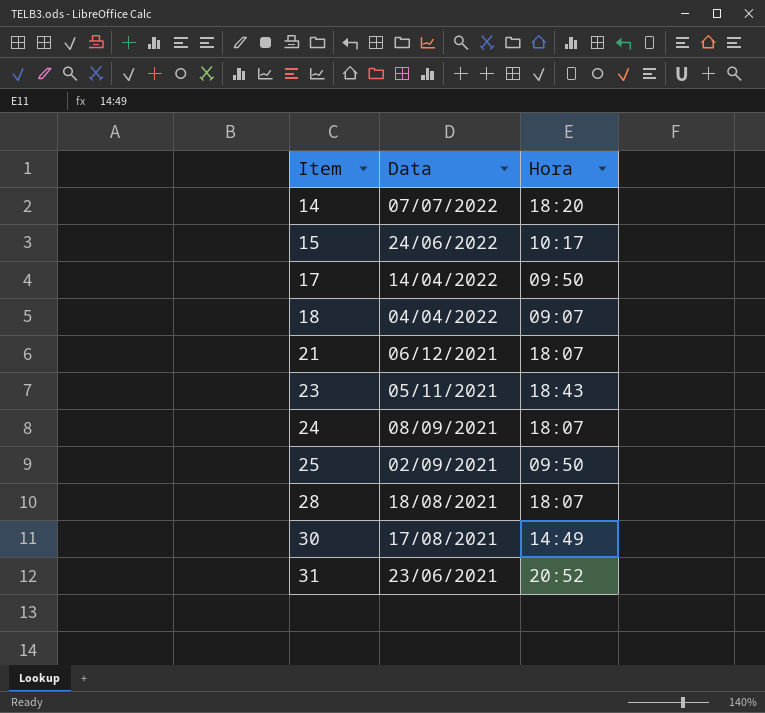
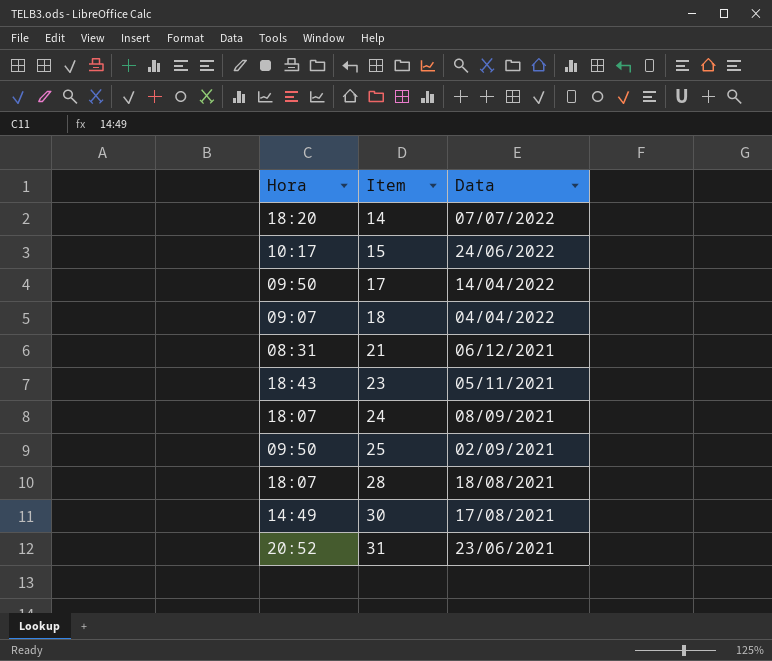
column Hora | position: 3 -> 1
21 | Hora: 18:07 -> 08:31

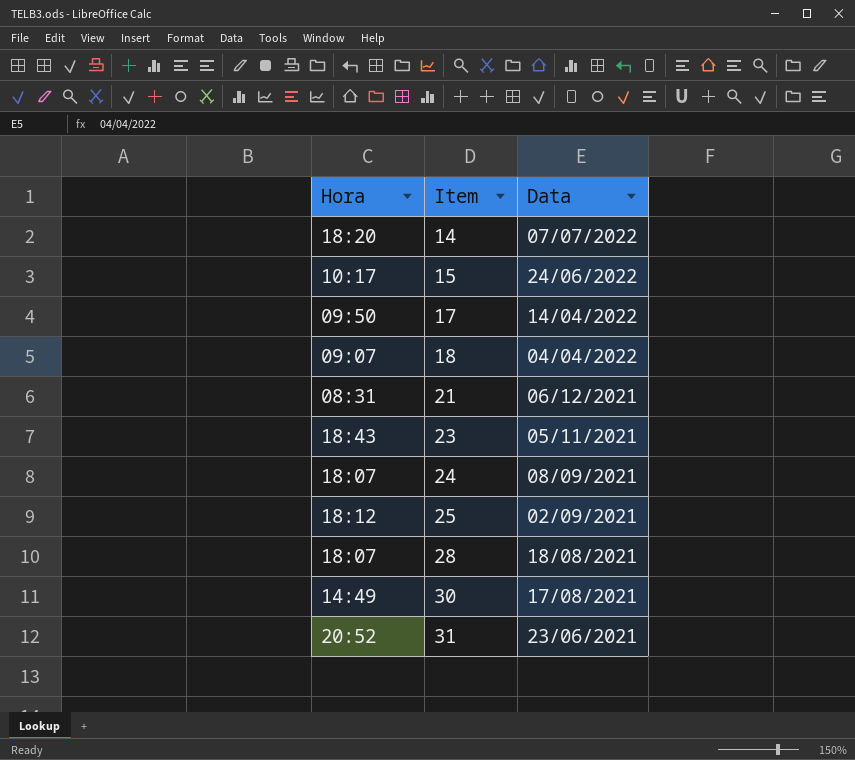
25 | Hora: 09:50 -> 18:12

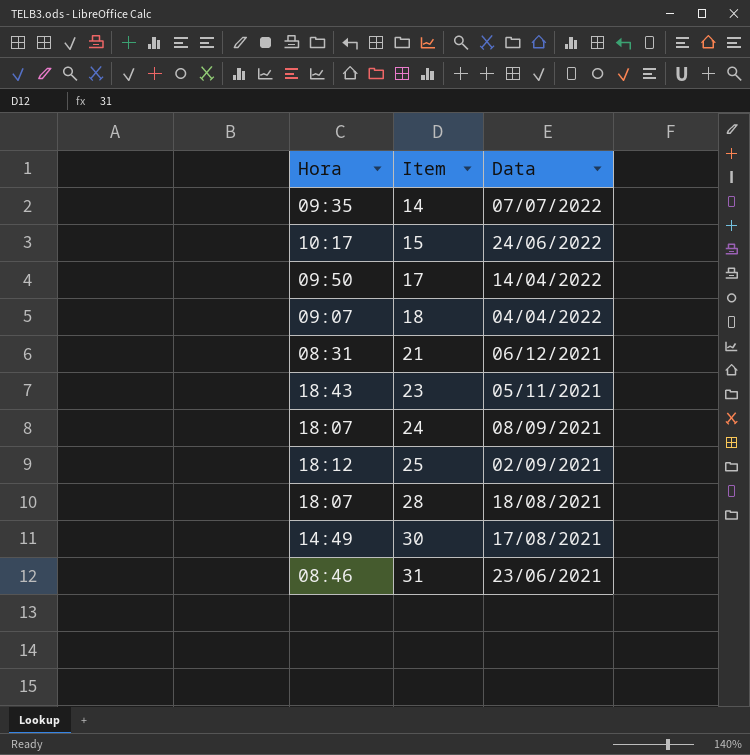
14 | Hora: 18:20 -> 09:35
31 | Hora: 20:52 -> 08:46

